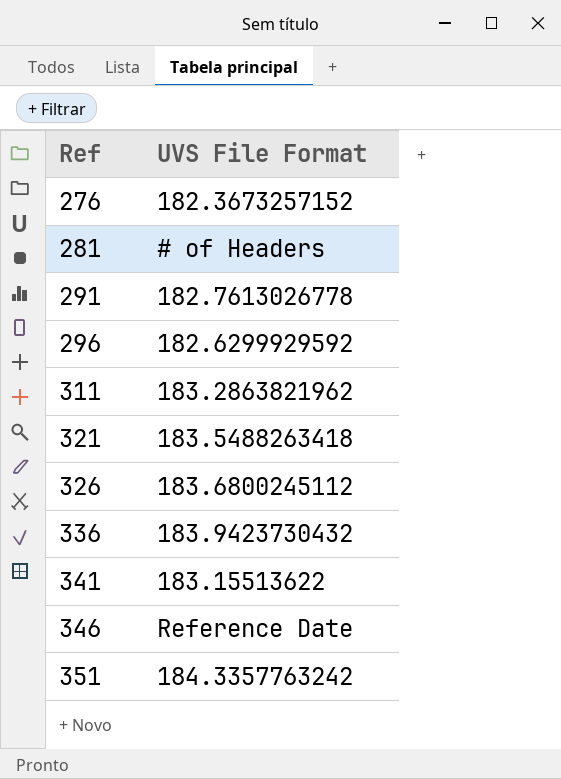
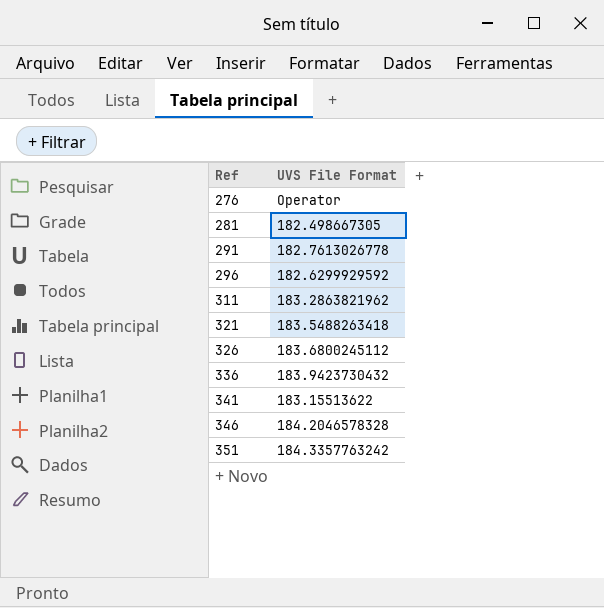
276 | UVS File Format: 182.3673257152 -> Operator
281 | UVS File Format: # of Headers -> 182.498667305
346 | UVS File Format: Reference Date -> 184.2046578328

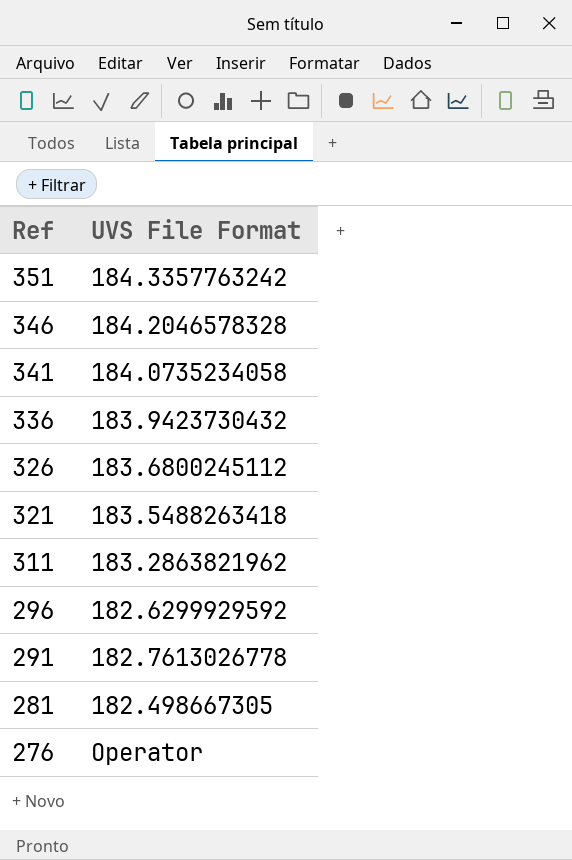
row order: Ref ascending -> Ref descending
341 | UVS File Format: 183.15513622 -> 184.0735234058

